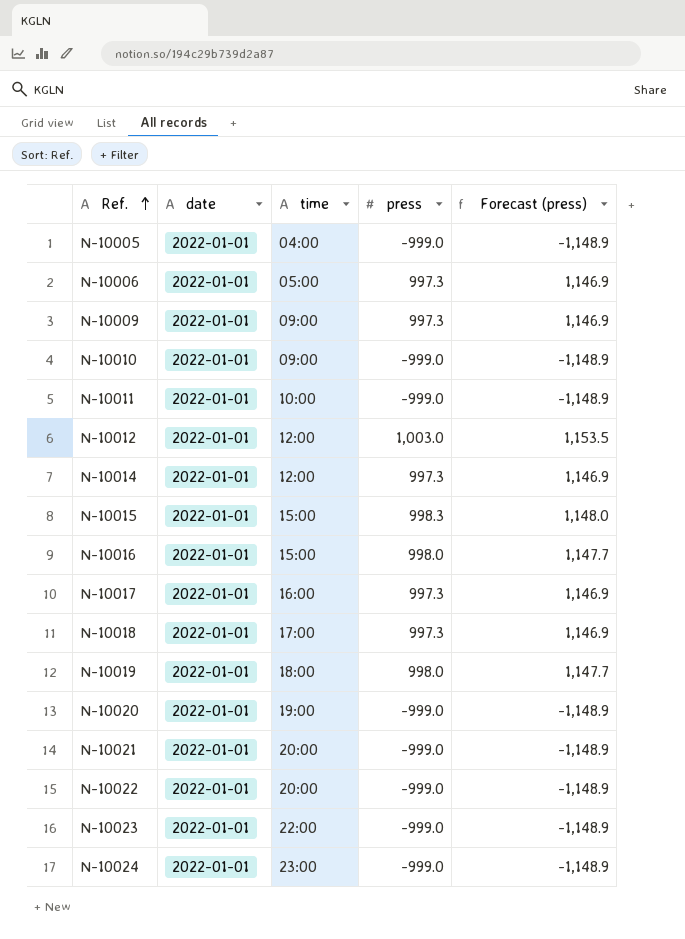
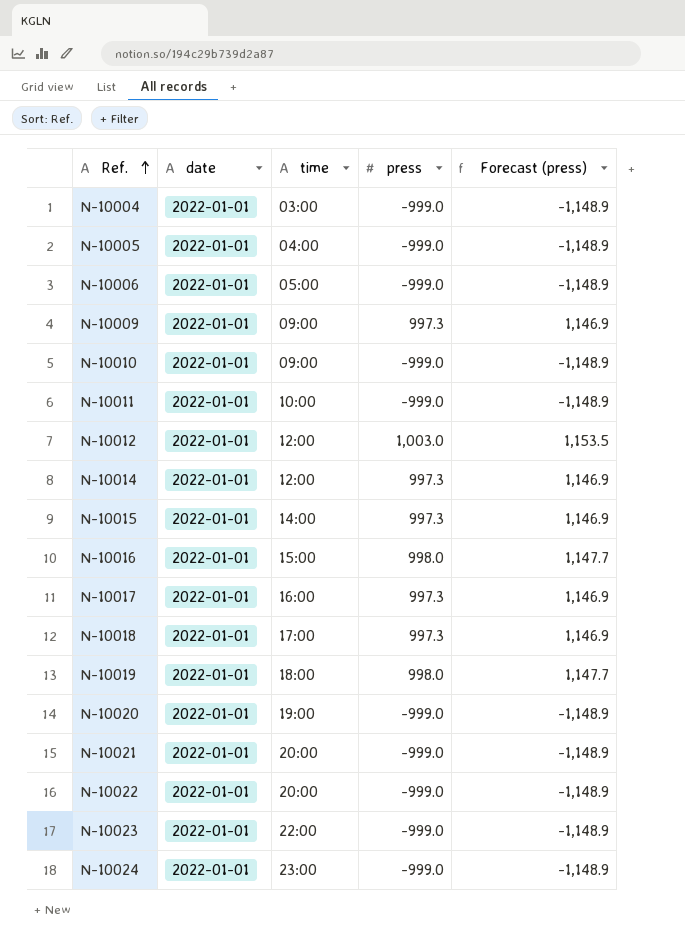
row N-10004: none -> 2022-01-01 | 03:00 | -999.0 | -1,148.9
N-10006 | press: 997.3 -> -999.0
N-10006 | Forecast (press): 1,146.9 -> -1,148.9
N-10015 | time: 15:00 -> 14:00
N-10015 | press: 998.3 -> 997.3
N-10015 | Forecast (press): 1,148.0 -> 1,146.9

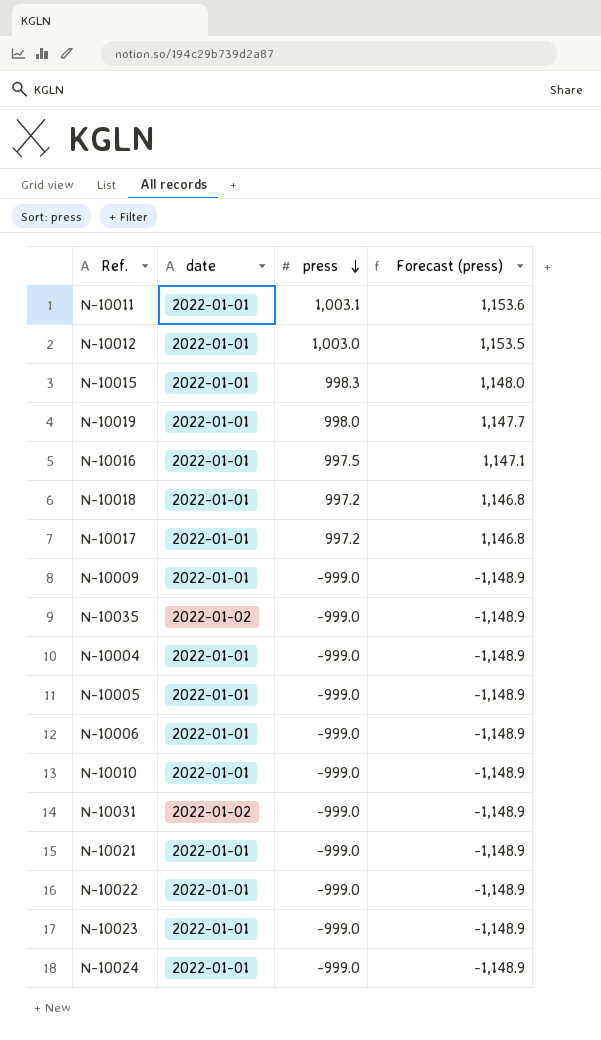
row order: Ref. ascending -> press descending
column time | position: 3 -> none
row N-10014: 2022-01-01 | 12:00 | 997.3 | 1,146.9 -> none
row N-10020: 2022-01-01 | 19:00 | -999.0 | -1,148.9 -> none
N-10011 | press: -999.0 -> 1,003.1
N-10011 | Forecast (press): -1,148.9 -> 1,153.6
N-10015 | press: 997.3 -> 998.3
N-10015 | Forecast (press): 1,146.9 -> 1,148.0
N-10016 | press: 998.0 -> 997.5
N-10016 | Forecast (press): 1,147.7 -> 1,147.1
N-10018 | press: 997.3 -> 997.2
N-10018 | Forecast (press): 1,146.9 -> 1,146.8
N-10017 | press: 997.3 -> 997.2
N-10017 | Forecast (press): 1,146.9 -> 1,146.8
N-10009 | press: 997.3 -> -999.0
N-10009 | Forecast (press): 1,146.9 -> -1,148.9
row N-10035: none -> 2022-01-02 | -999.0 | -1,148.9
row N-10031: none -> 2022-01-02 | -999.0 | -1,148.9

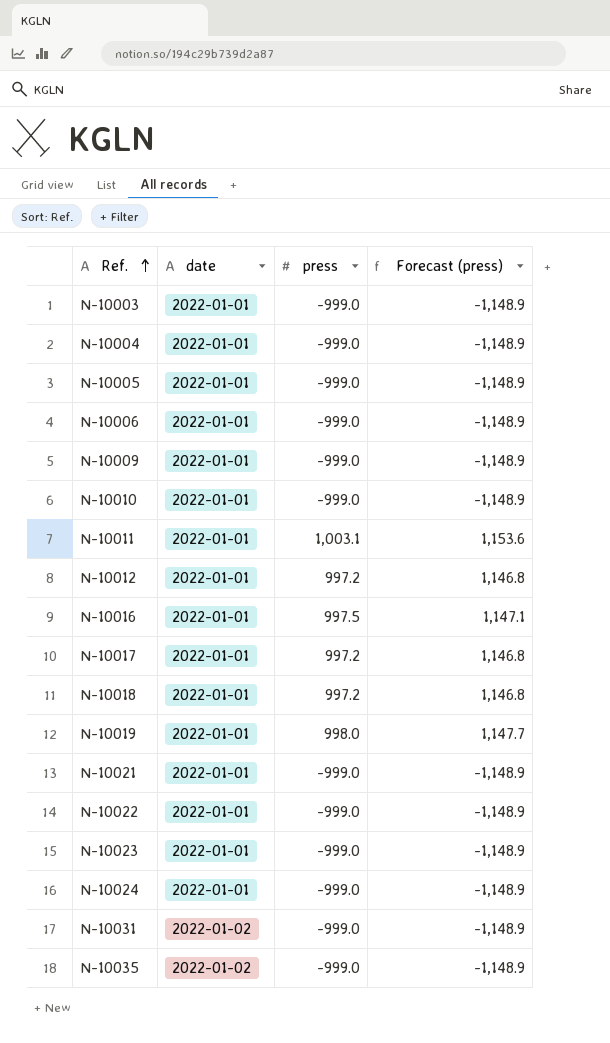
row order: press descending -> Ref. ascending
row N-10015: 2022-01-01 | 998.3 | 1,148.0 -> none
row N-10003: none -> 2022-01-01 | -999.0 | -1,148.9
N-10012 | press: 1,003.0 -> 997.2
N-10012 | Forecast (press): 1,153.5 -> 1,146.8

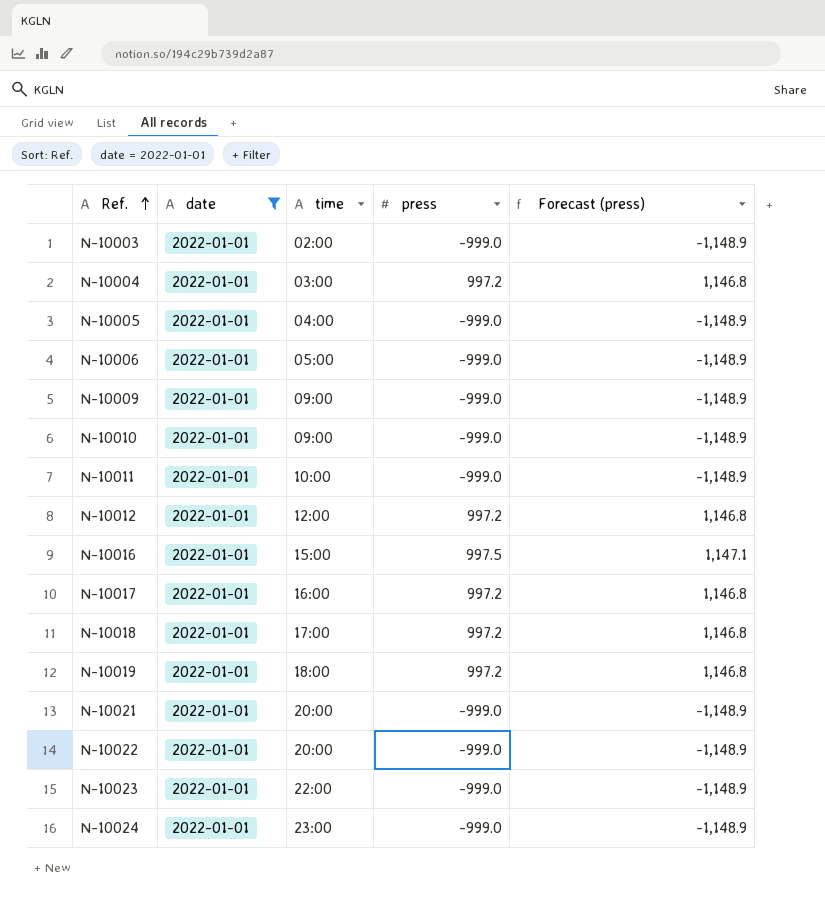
filter: none -> date = 2022-01-01
column time | position: none -> 3
N-10004 | press: -999.0 -> 997.2
N-10004 | Forecast (press): -1,148.9 -> 1,146.8
N-10011 | press: 1,003.1 -> -999.0
N-10011 | Forecast (press): 1,153.6 -> -1,148.9
N-10019 | press: 998.0 -> 997.2
N-10019 | Forecast (press): 1,147.7 -> 1,146.8

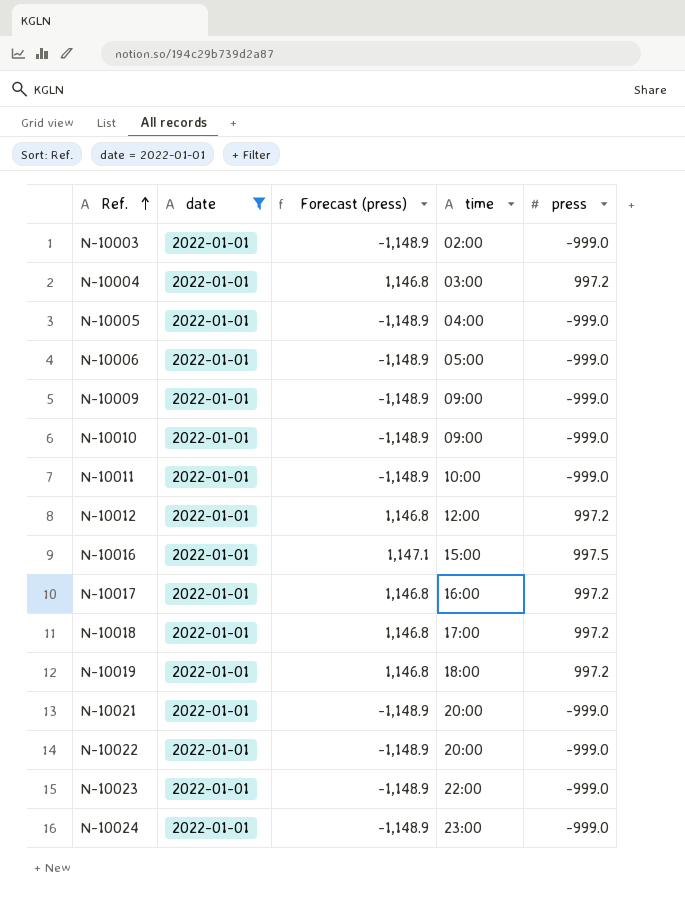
column Forecast (press) | position: 5 -> 3

